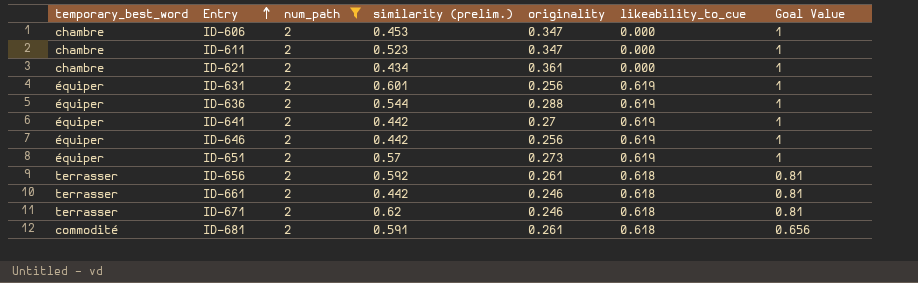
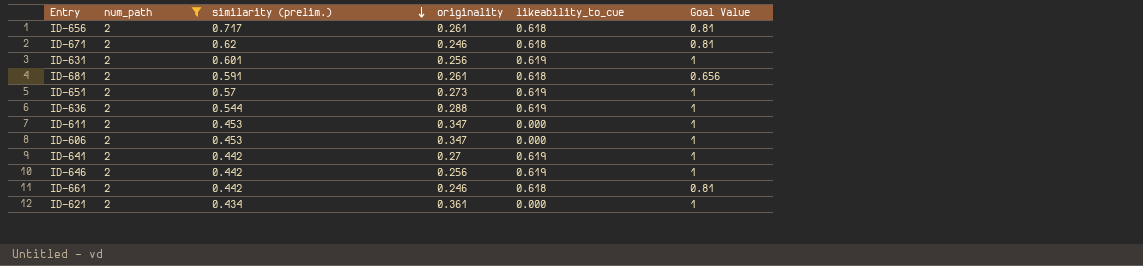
row order: Entry ascending -> similarity (prelim.) descending
column temporary_best_word | position: 1 -> none
ID-656 | similarity (prelim.): 0.592 -> 0.717
ID-611 | similarity (prelim.): 0.523 -> 0.453

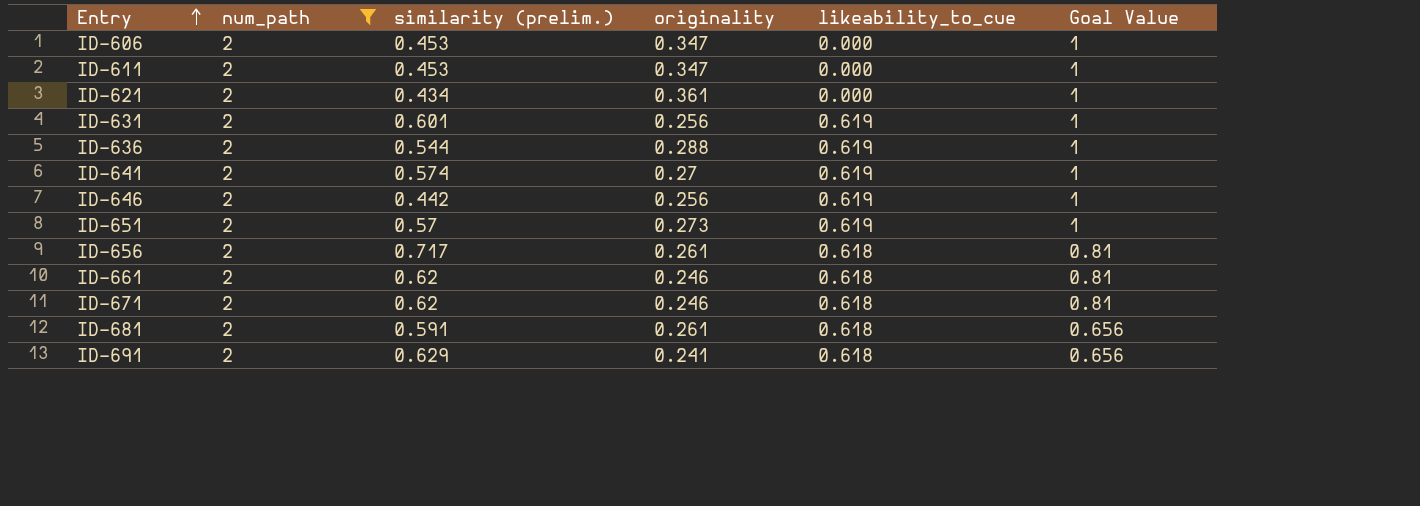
row order: similarity (prelim.) descending -> Entry ascending
ID-641 | similarity (prelim.): 0.442 -> 0.574
ID-661 | similarity (prelim.): 0.442 -> 0.62
row ID-691: none -> 2 | 0.629 | 0.241 | 0.618 | 0.656

